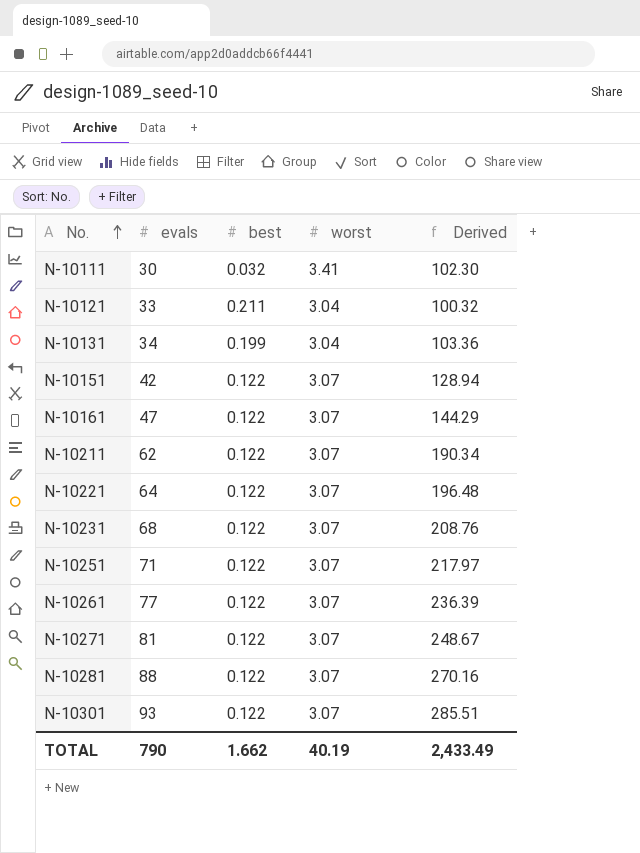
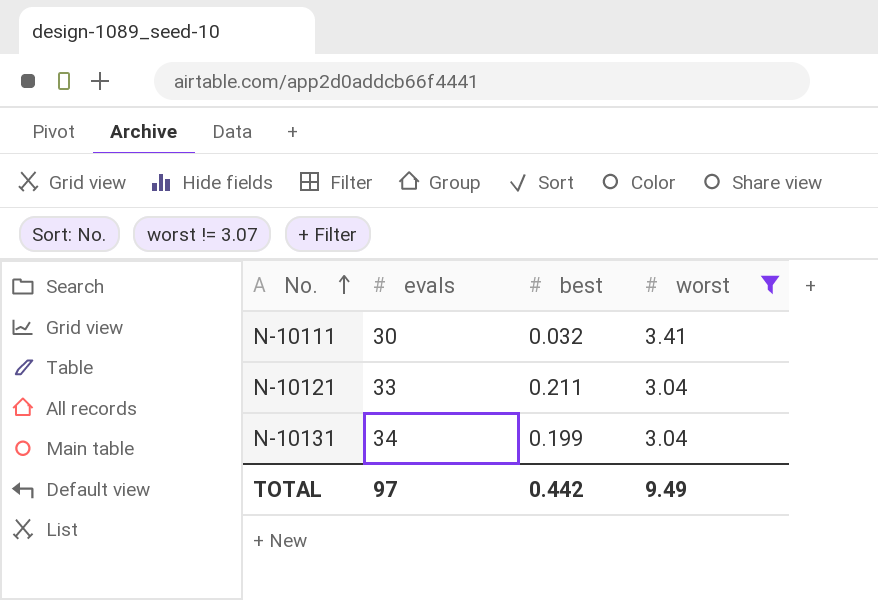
filter: none -> worst != 3.07
column Derived | formula: [evals] * [worst] -> none
TOTAL | evals: 790 -> 97
TOTAL | best: 1.662 -> 0.442
TOTAL | worst: 40.19 -> 9.49

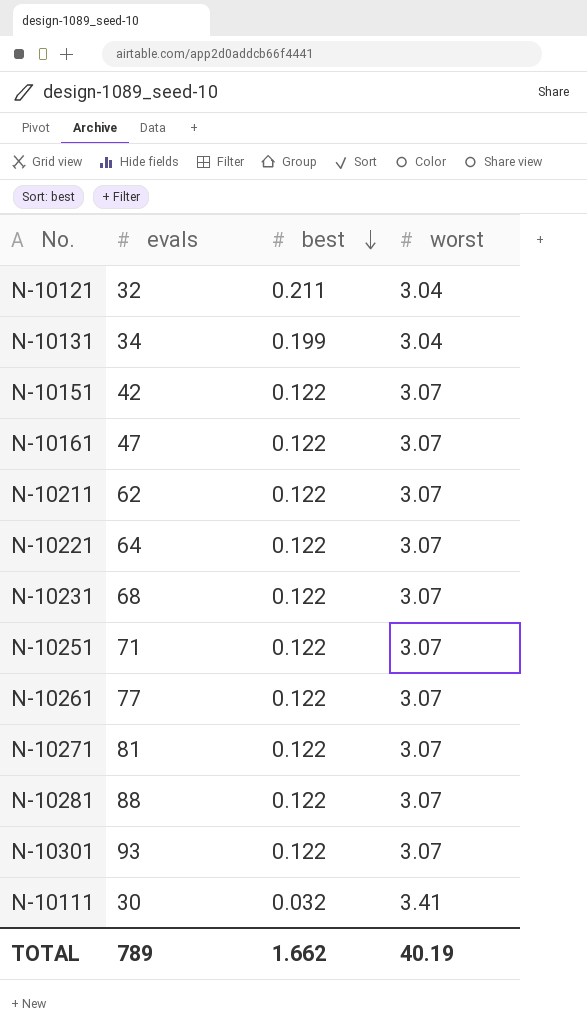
filter: worst != 3.07 -> none
row order: No. ascending -> best descending
N-10121 | evals: 33 -> 32
TOTAL | evals: 97 -> 789
TOTAL | best: 0.442 -> 1.662
TOTAL | worst: 9.49 -> 40.19

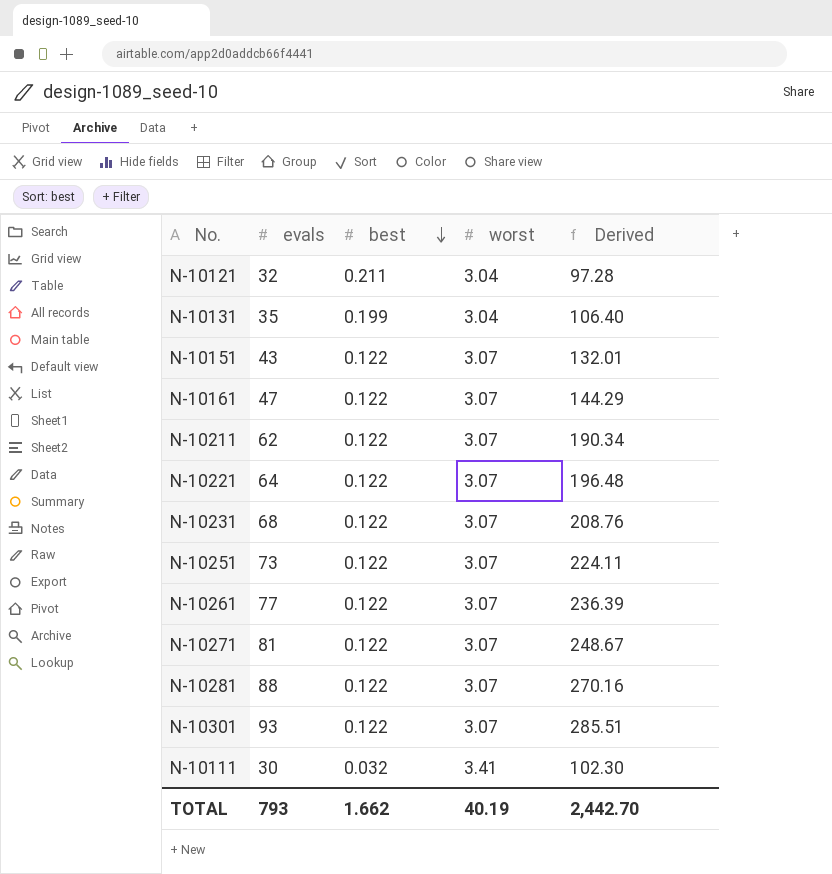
column Derived | formula: none -> [evals] * [worst]
N-10131 | evals: 34 -> 35
N-10151 | evals: 42 -> 43
N-10251 | evals: 71 -> 73
TOTAL | evals: 789 -> 793

